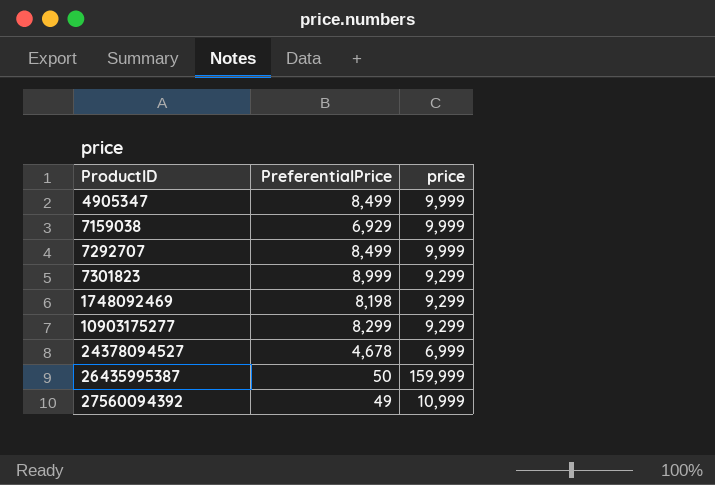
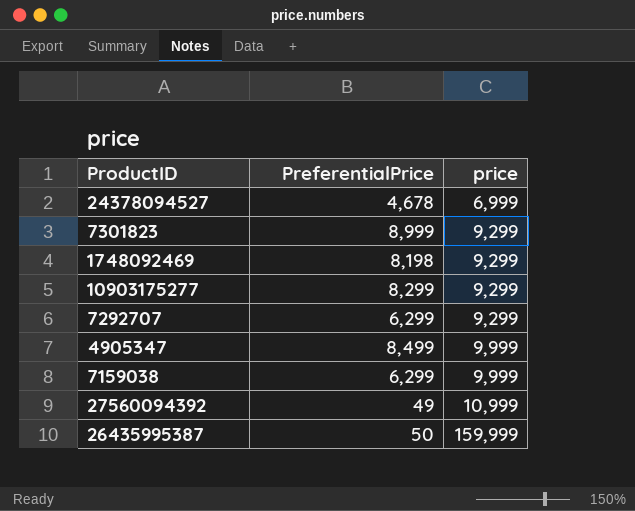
row order: ProductID ascending -> price ascending
7292707 | PreferentialPrice: 8,499 -> 6,299
7292707 | price: 9,999 -> 9,299
7159038 | PreferentialPrice: 6,929 -> 6,299

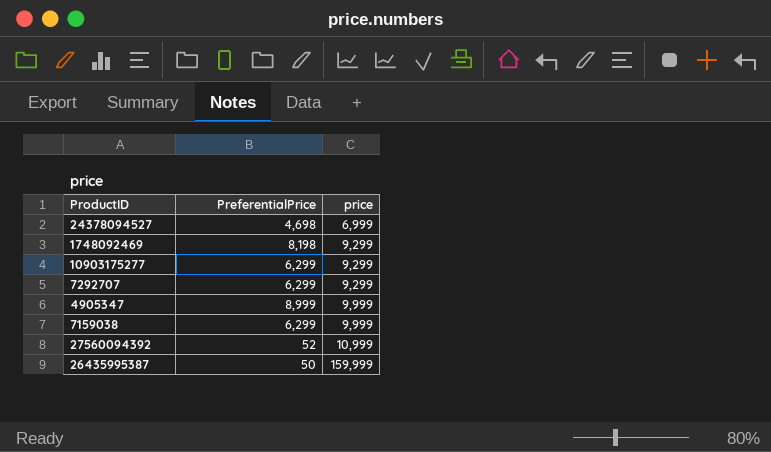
row 7301823: 8,999 | 9,299 -> none
24378094527 | PreferentialPrice: 4,678 -> 4,698
10903175277 | PreferentialPrice: 8,299 -> 6,299
4905347 | PreferentialPrice: 8,499 -> 8,999
27560094392 | PreferentialPrice: 49 -> 52

